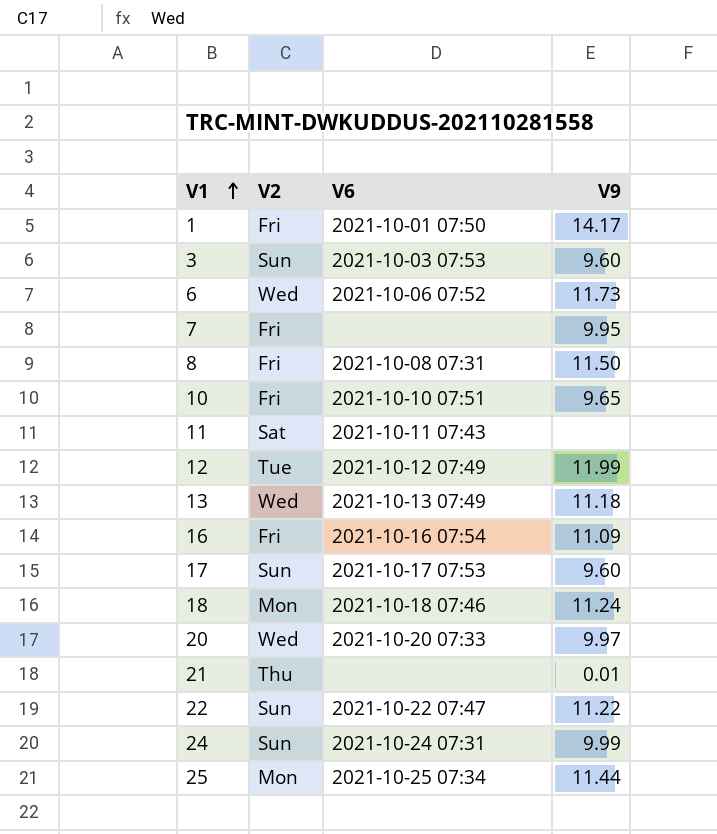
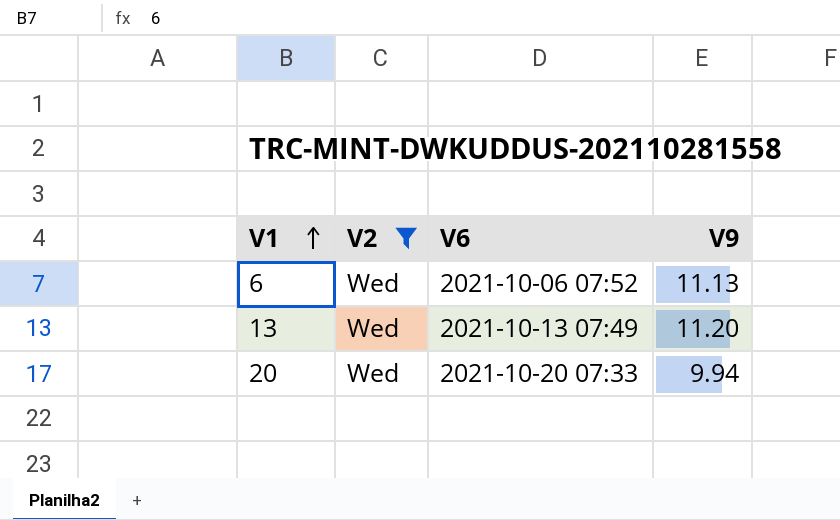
filter: none -> V2 = Wed
6 | V9: 11.73 -> 11.13
13 | V9: 11.18 -> 11.20
20 | V9: 9.97 -> 9.94

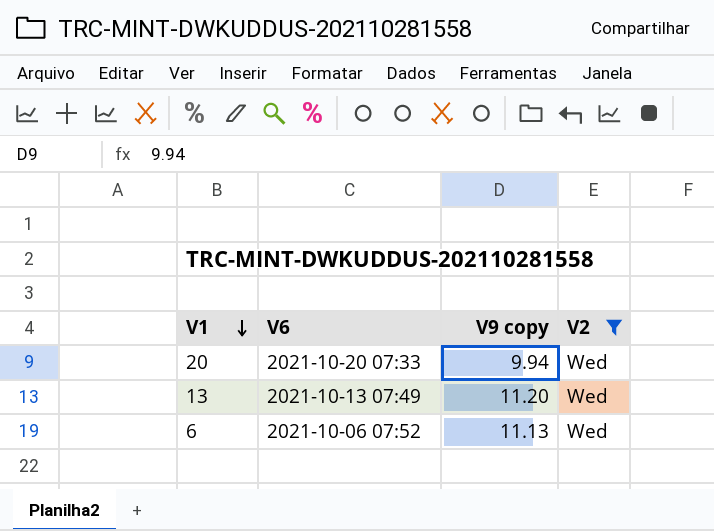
row order: V1 ascending -> V1 descending
column name: V9 -> V9 copy
column V2 | position: 2 -> 4

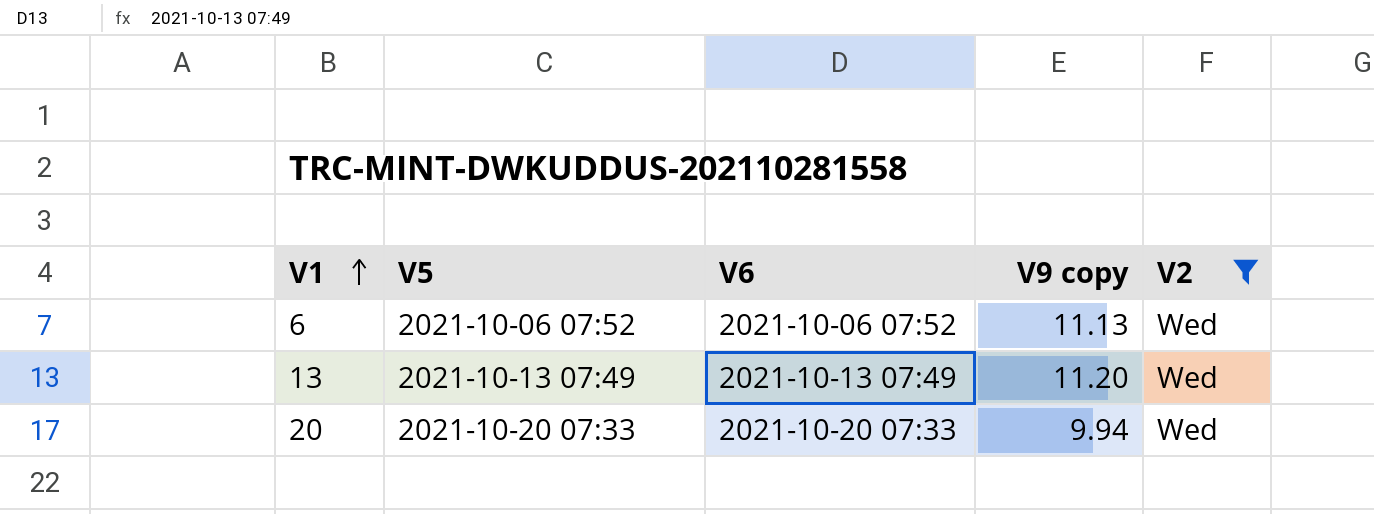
row order: V1 descending -> V1 ascending
column V5 | position: none -> 2

